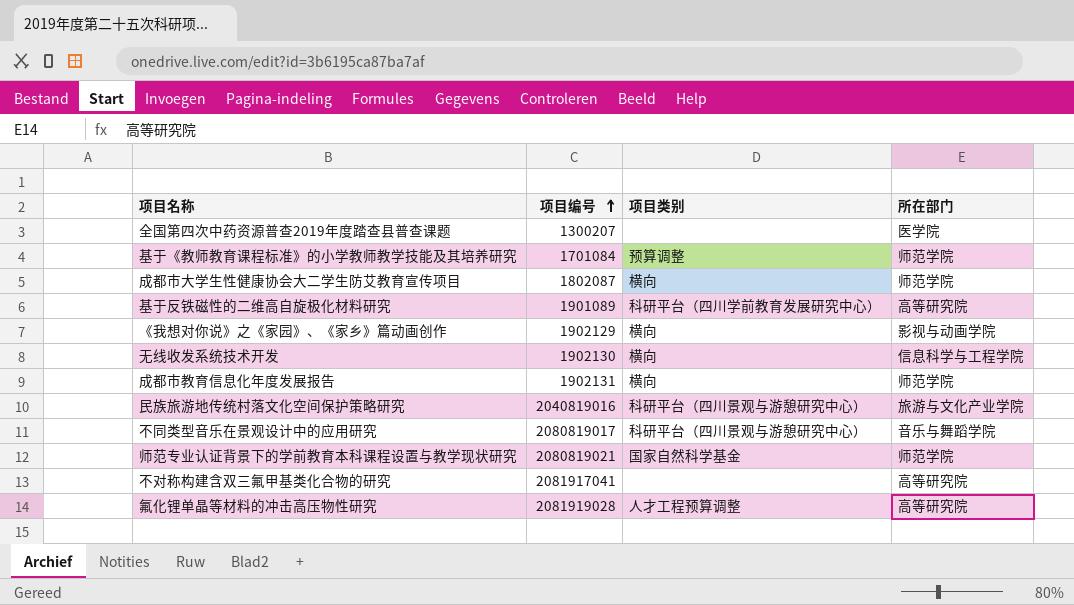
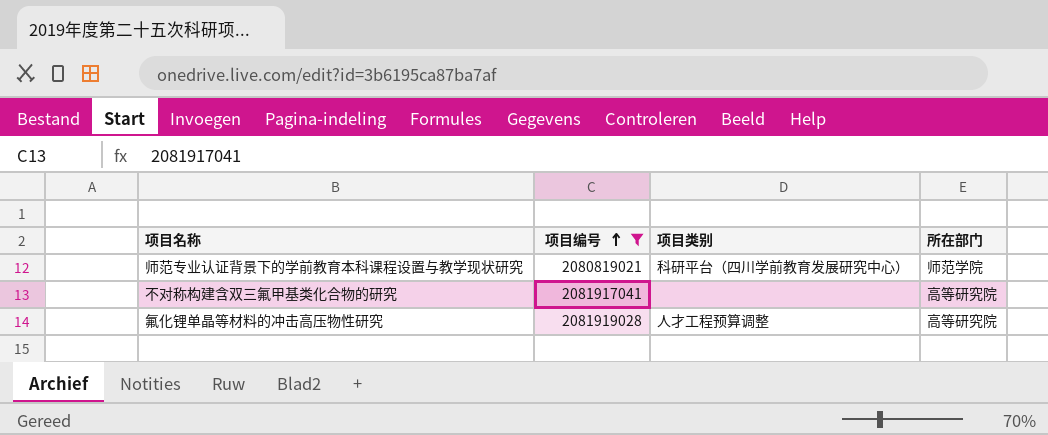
filter: none -> 项目编号 >= 2080819021
师范专业认证背景下的学前教育本科课程设置与教学现状研究 | 项目类别: 国家自然科学基金 -> 科研平台（四川学前教育发展研究中心）

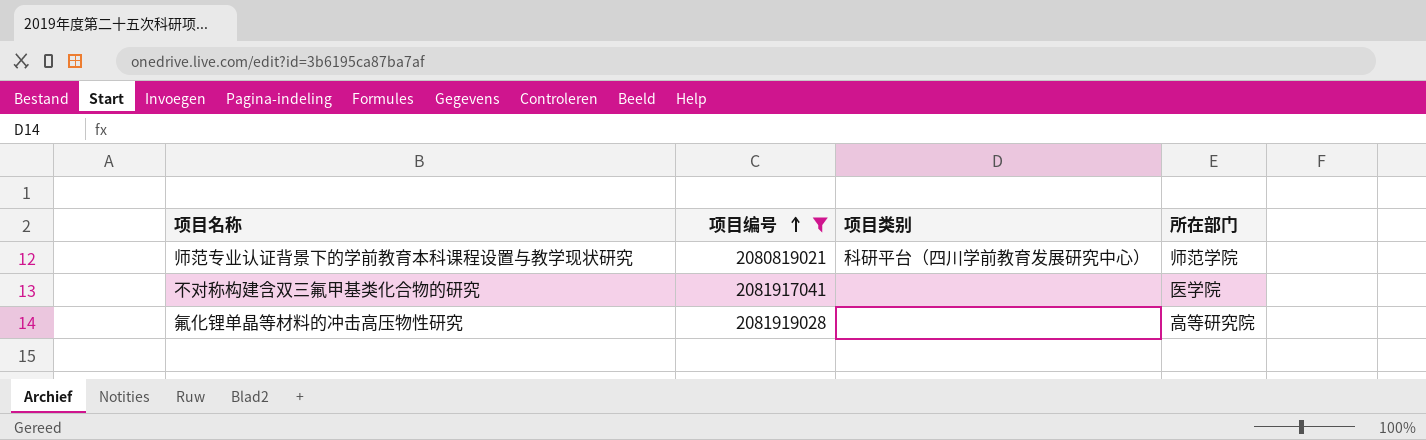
不对称构建含双三氟甲基类化合物的研究 | 所在部门: 高等研究院 -> 医学院
氟化锂单晶等材料的冲击高压物性研究 | 项目类别: 人才工程预算调整 -> none

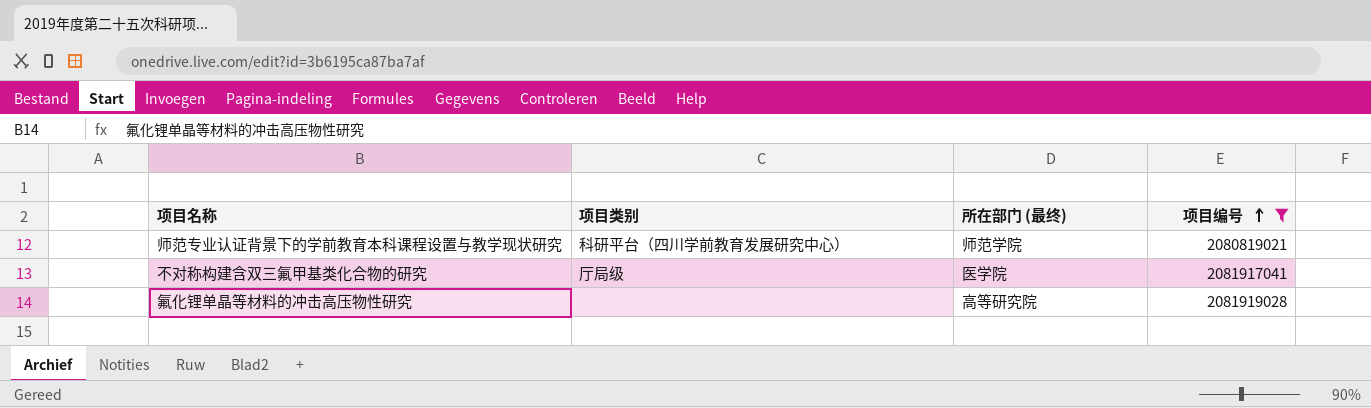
column name: 所在部门 -> 所在部门 (最终)
column 项目编号 | position: 2 -> 4
不对称构建含双三氟甲基类化合物的研究 | 项目类别: none -> 厅局级

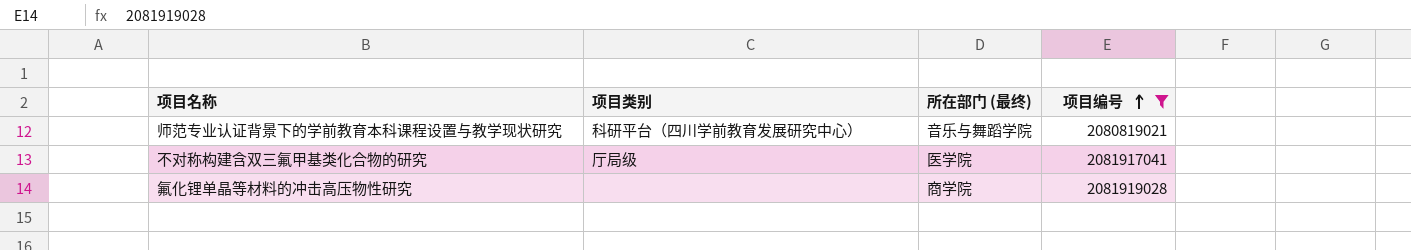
师范专业认证背景下的学前教育本科课程设置与教学现状研究 | 所在部门 (最终): 师范学院 -> 音乐与舞蹈学院
氟化锂单晶等材料的冲击高压物性研究 | 所在部门 (最终): 高等研究院 -> 商学院

